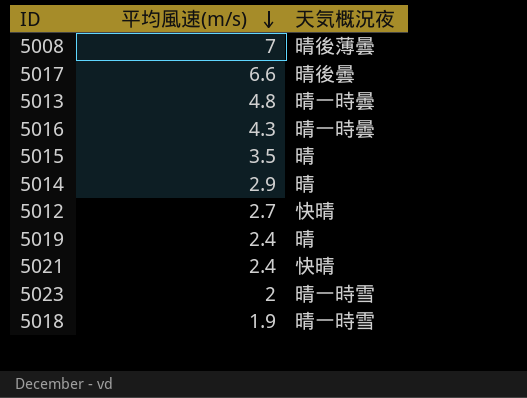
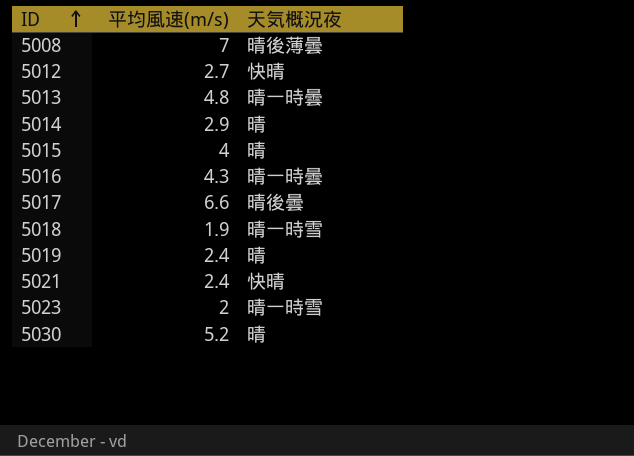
row order: 平均風速(m/s) descending -> ID ascending
5015 | 平均風速(m/s): 3.5 -> 4
row 5030: none -> 5.2 | 晴

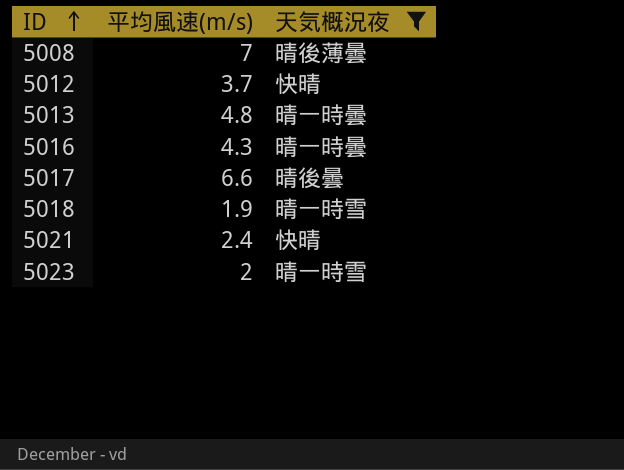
filter: none -> 天気概況夜 != 晴
5012 | 平均風速(m/s): 2.7 -> 3.7

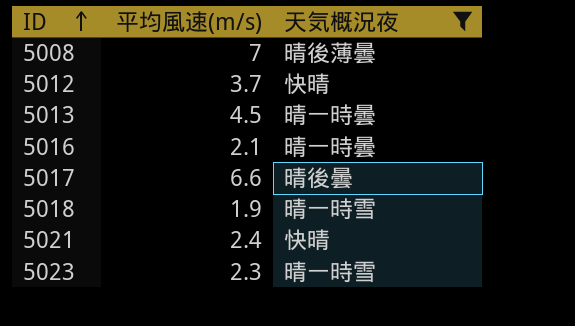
5013 | 平均風速(m/s): 4.8 -> 4.5
5016 | 平均風速(m/s): 4.3 -> 2.1
5023 | 平均風速(m/s): 2 -> 2.3

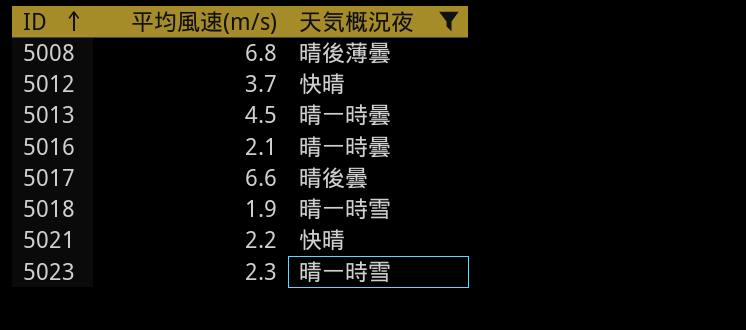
5008 | 平均風速(m/s): 7 -> 6.8
5021 | 平均風速(m/s): 2.4 -> 2.2

